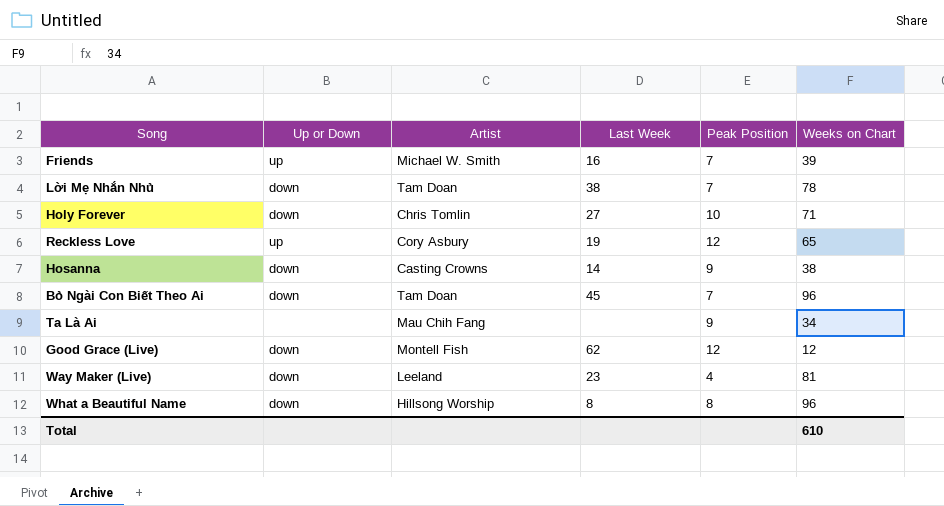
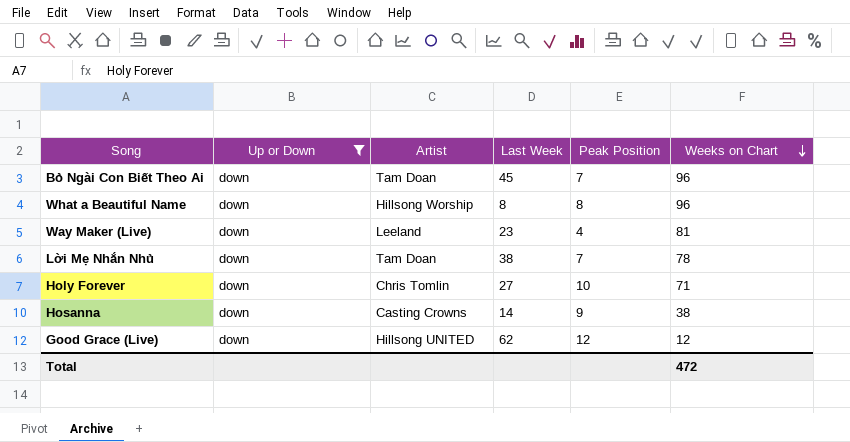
filter: none -> Up or Down = down
row order: none -> Weeks on Chart descending
Good Grace (Live) | Artist: Montell Fish -> Hillsong UNITED
Total | Weeks on Chart: 610 -> 472

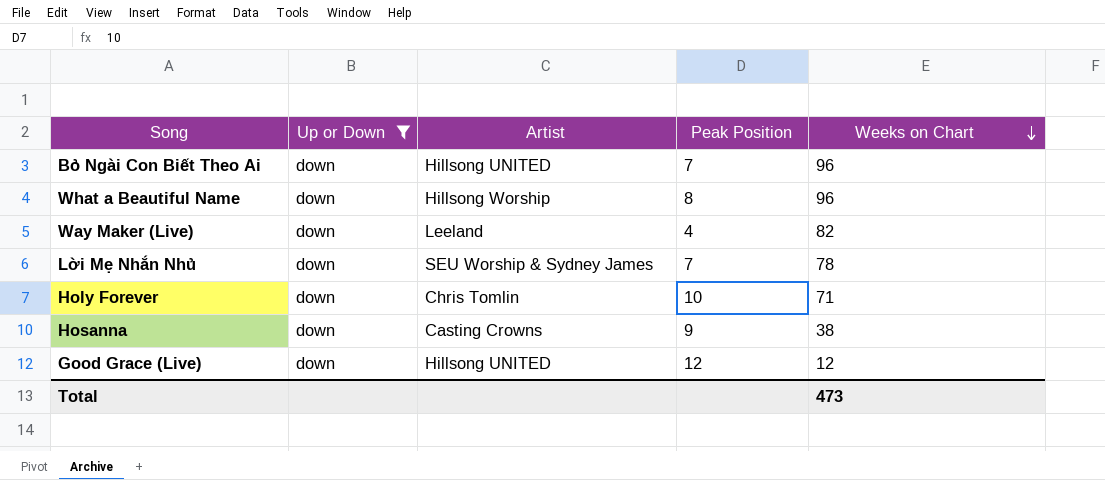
column Last Week | position: 4 -> none
Bỏ Ngài Con Biết Theo Ai | Artist: Tam Doan -> Hillsong UNITED
Way Maker (Live) | Weeks on Chart: 81 -> 82
Lời Mẹ Nhắn Nhủ | Artist: Tam Doan -> SEU Worship & Sydney James
Total | Weeks on Chart: 472 -> 473

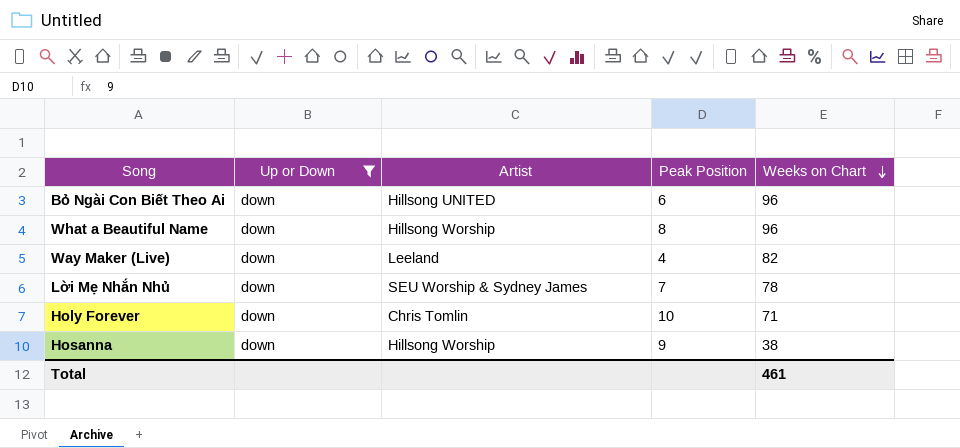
row Good Grace (Live): down | Hillsong UNITED | 12 | 12 -> none
Bỏ Ngài Con Biết Theo Ai | Peak Position: 7 -> 6
Hosanna | Artist: Casting Crowns -> Hillsong Worship
Total | Weeks on Chart: 473 -> 461

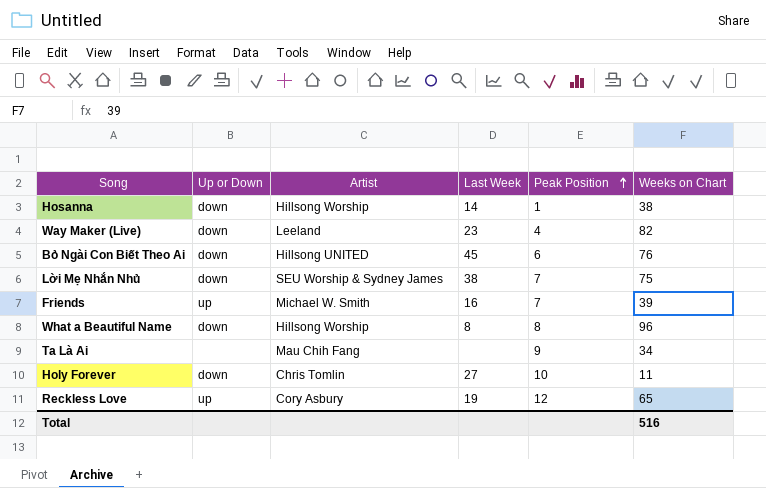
filter: Up or Down = down -> none
row order: Weeks on Chart descending -> Peak Position ascending
column Last Week | position: none -> 4
Hosanna | Peak Position: 9 -> 1
Bỏ Ngài Con Biết Theo Ai | Weeks on Chart: 96 -> 76
Lời Mẹ Nhắn Nhủ | Weeks on Chart: 78 -> 75
Holy Forever | Weeks on Chart: 71 -> 11
Total | Weeks on Chart: 461 -> 516

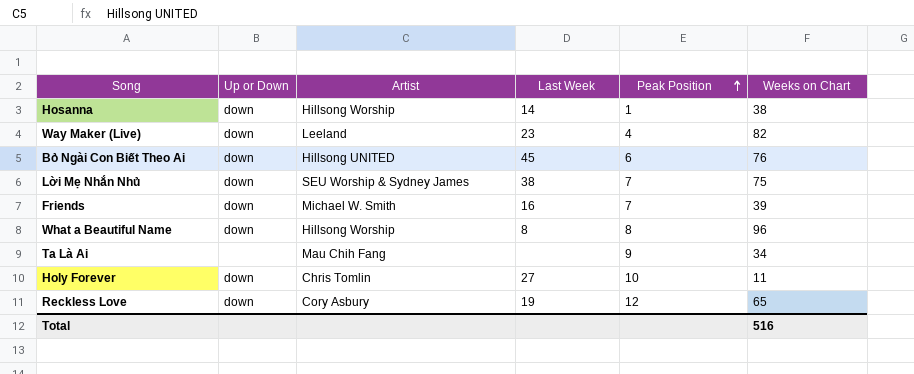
Friends | Up or Down: up -> down
Reckless Love | Up or Down: up -> down

